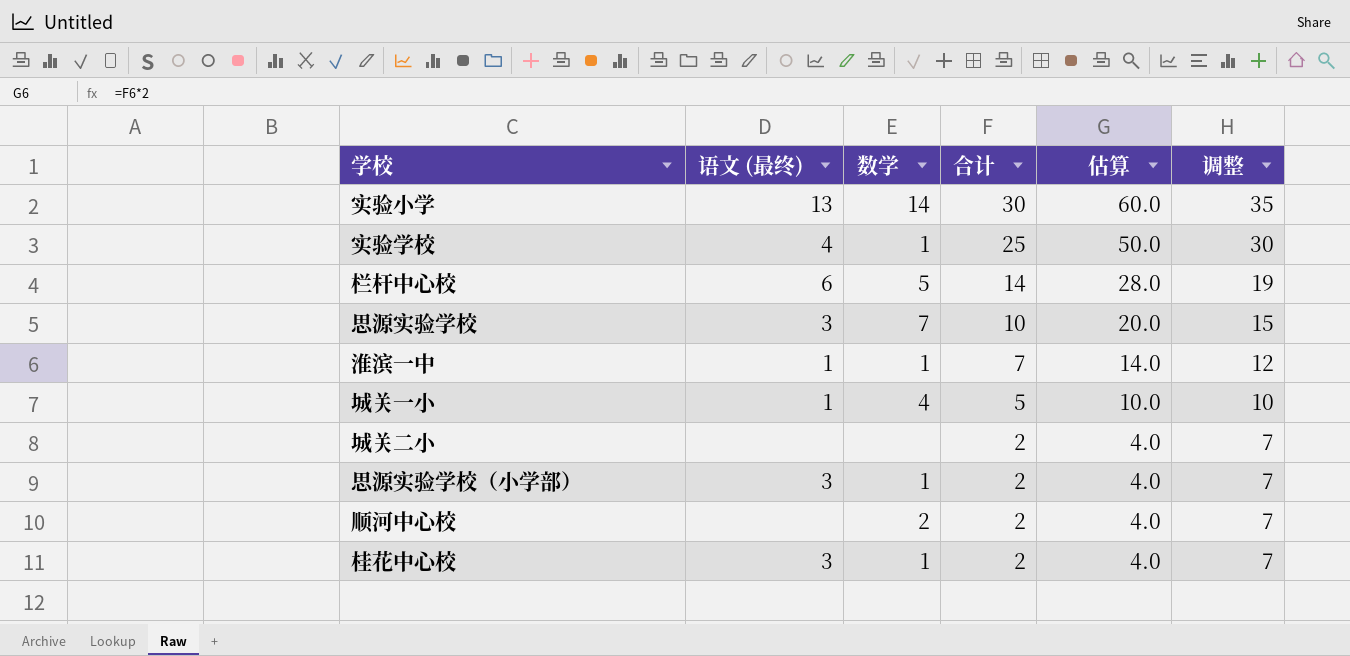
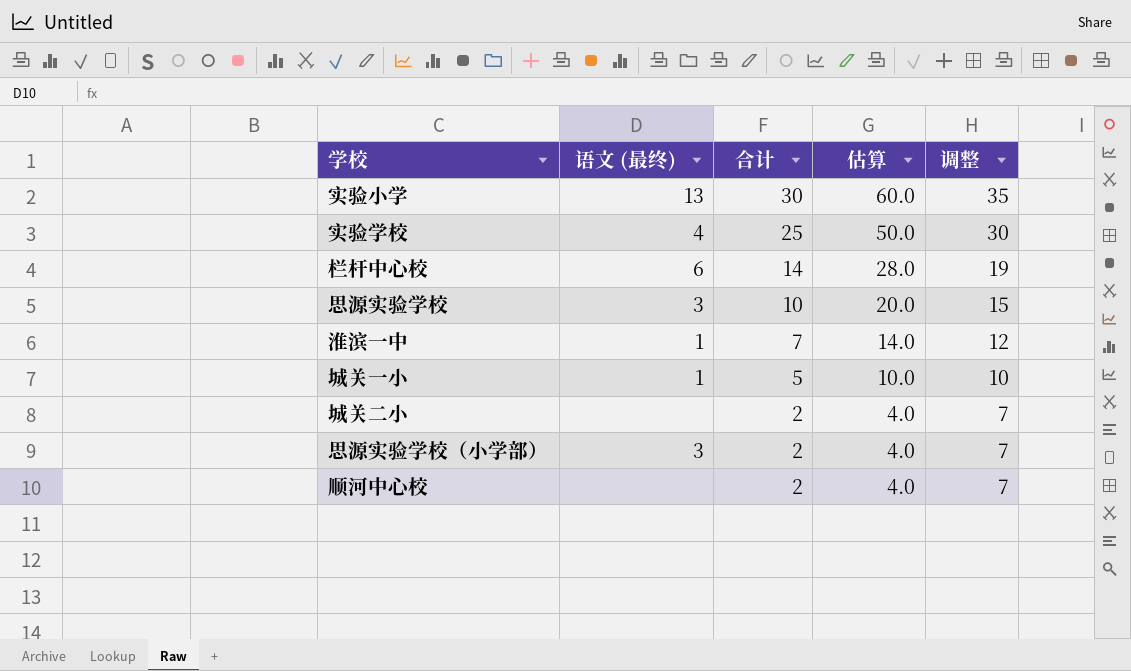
column 数学 | position: 3 -> none
row 桂花中心校: 3 | 1 | 2 | 4.0 | 7 -> none

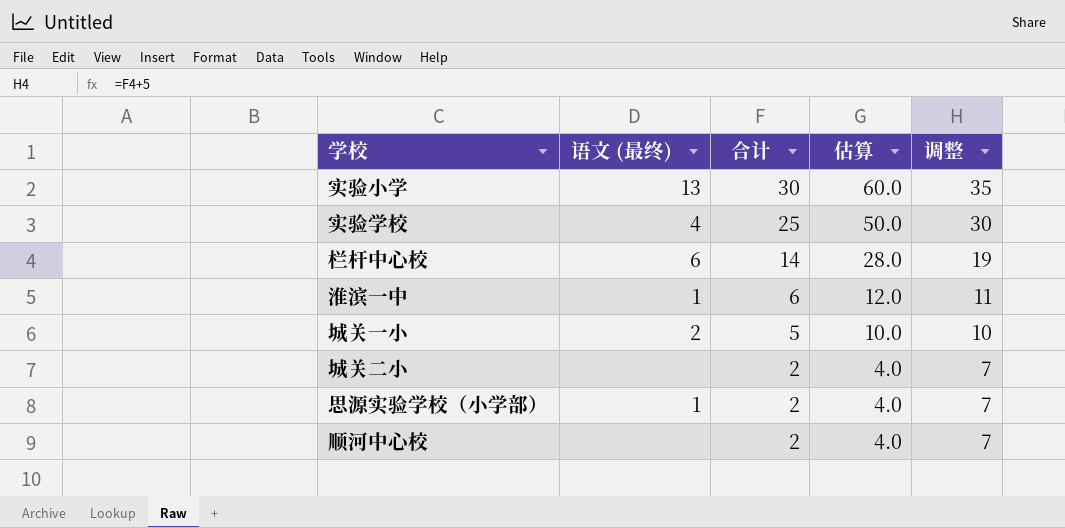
row 思源实验学校: 3 | 10 | 20.0 | 15 -> none
淮滨一中 | 合计: 7 -> 6
淮滨一中 | 估算: 14.0 -> 12.0
淮滨一中 | 调整: 12 -> 11
城关一小 | 语文 (最终): 1 -> 2
思源实验学校（小学部） | 语文 (最终): 3 -> 1

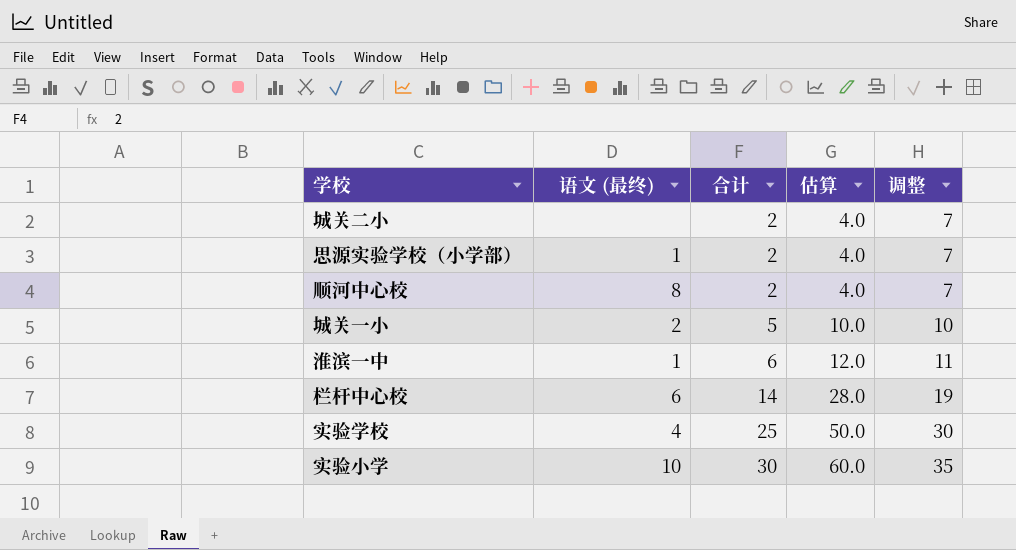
row order: 合计 descending -> 合计 ascending
顺河中心校 | 语文 (最终): none -> 8
实验小学 | 语文 (最终): 13 -> 10

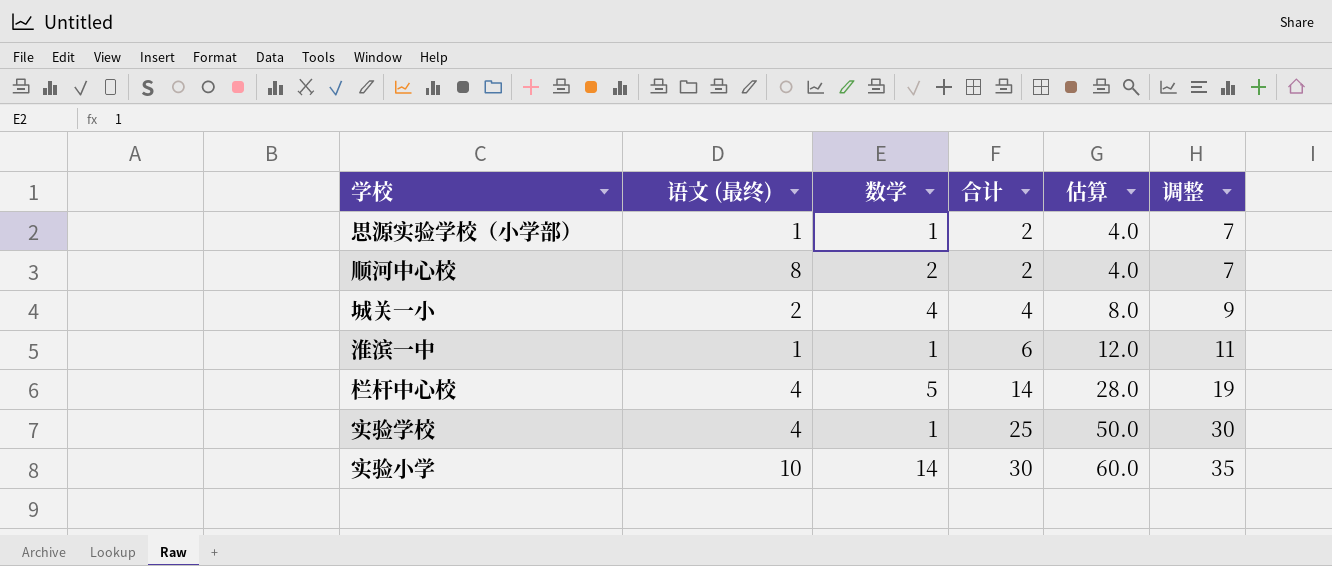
column 数学 | position: none -> 3
row 城关二小: none | 2 | 4.0 | 7 -> none
城关一小 | 合计: 5 -> 4
城关一小 | 估算: 10.0 -> 8.0
城关一小 | 调整: 10 -> 9
栏杆中心校 | 语文 (最终): 6 -> 4

